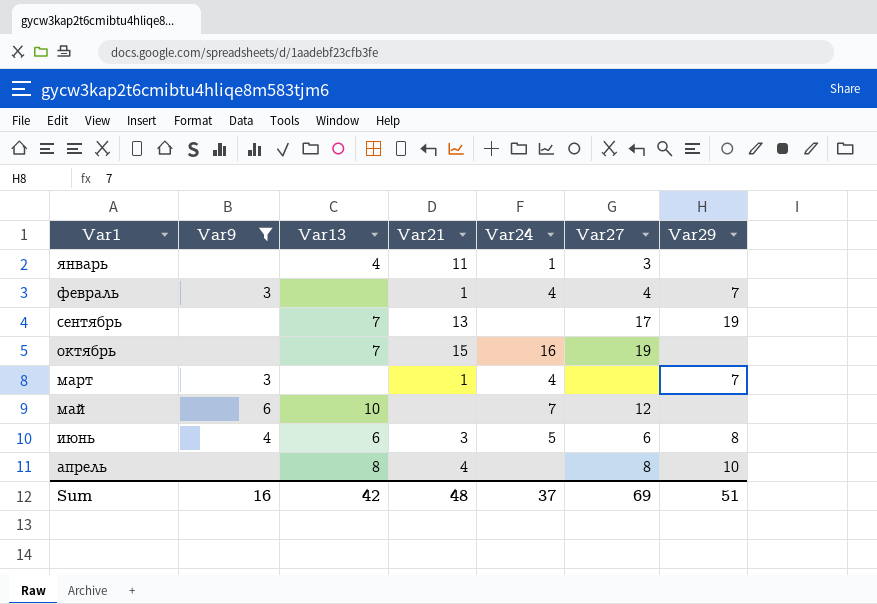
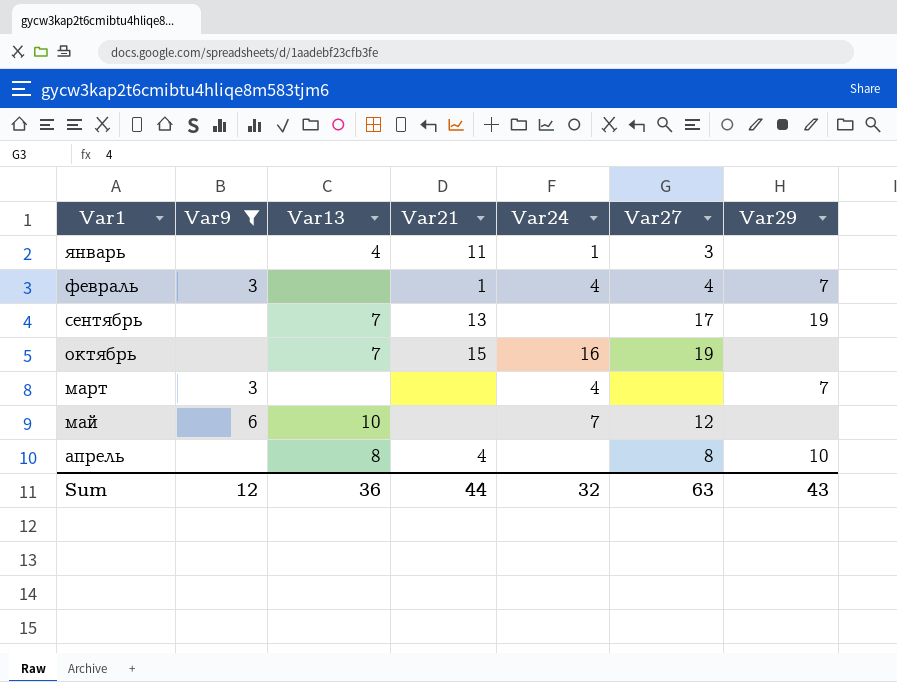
row июнь: 4 | 6 | 3 | 5 | 6 | 8 -> none
март | Var21: 1 -> none
Sum | Var9: 16 -> 12
Sum | Var13: 42 -> 36
Sum | Var21: 48 -> 44
Sum | Var24: 37 -> 32
Sum | Var27: 69 -> 63
Sum | Var29: 51 -> 43

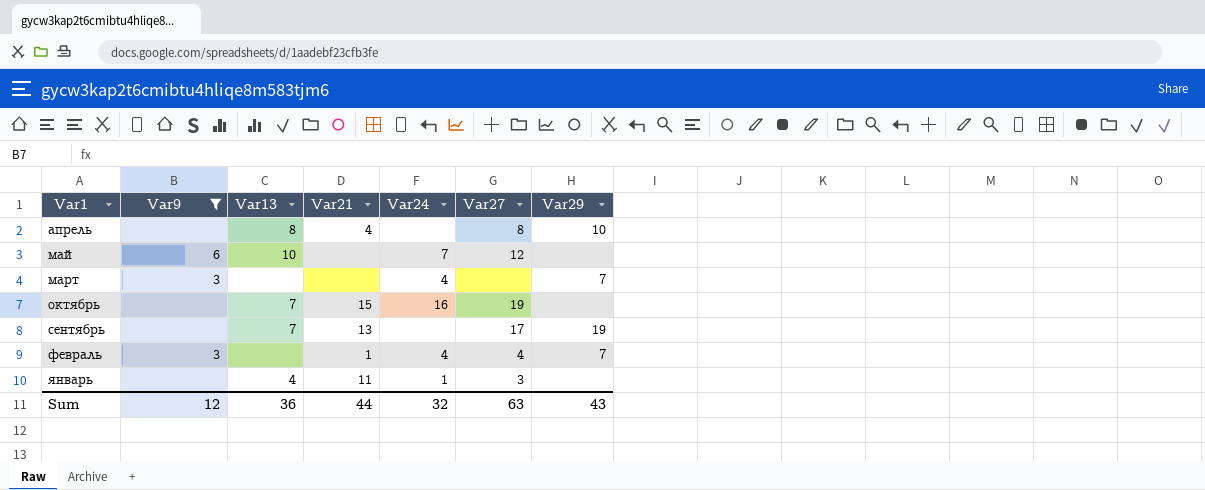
row order: Var1 descending -> Var1 ascending

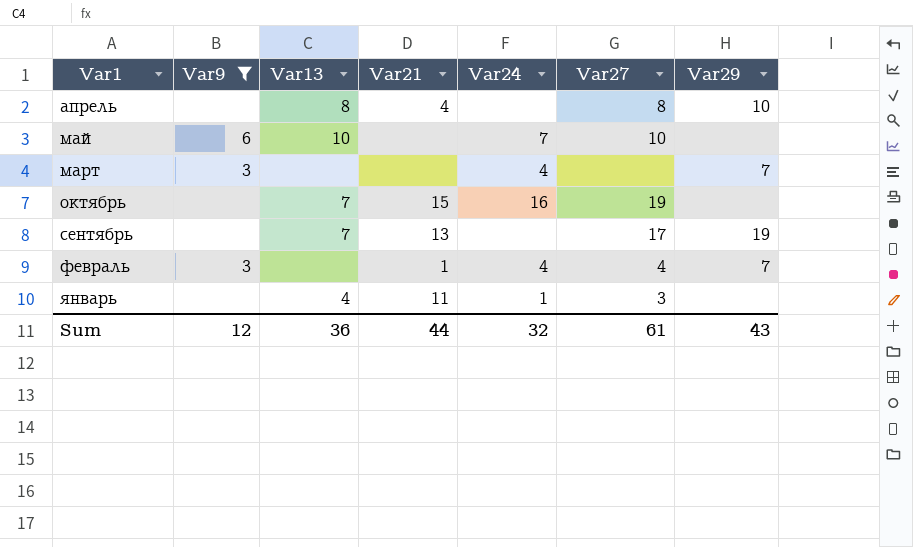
май | Var27: 12 -> 10
Sum | Var27: 63 -> 61

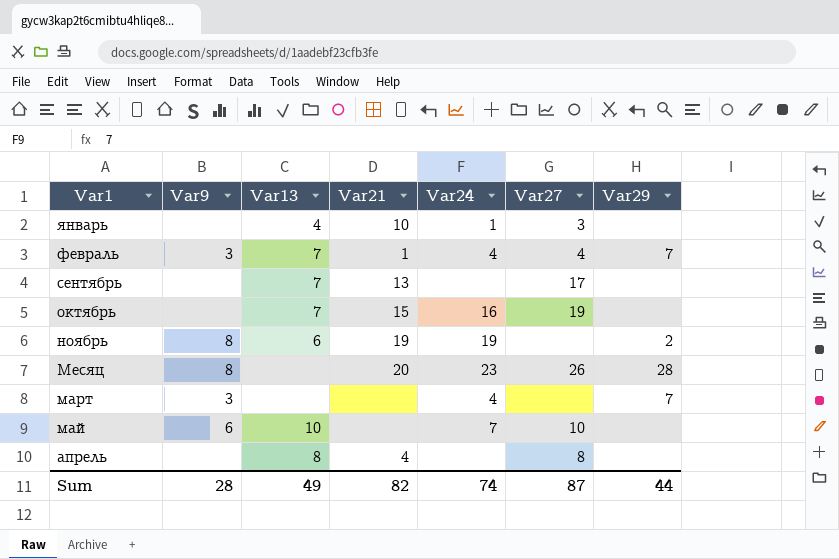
filter: Var9 != 8 -> none
row order: Var1 ascending -> Var1 descending
январь | Var21: 11 -> 10
февраль | Var13: none -> 7
сентябрь | Var29: 19 -> none
апрель | Var29: 10 -> none
Sum | Var9: 12 -> 28
Sum | Var13: 36 -> 49
Sum | Var21: 44 -> 82
Sum | Var24: 32 -> 74
Sum | Var27: 61 -> 87
Sum | Var29: 43 -> 44

